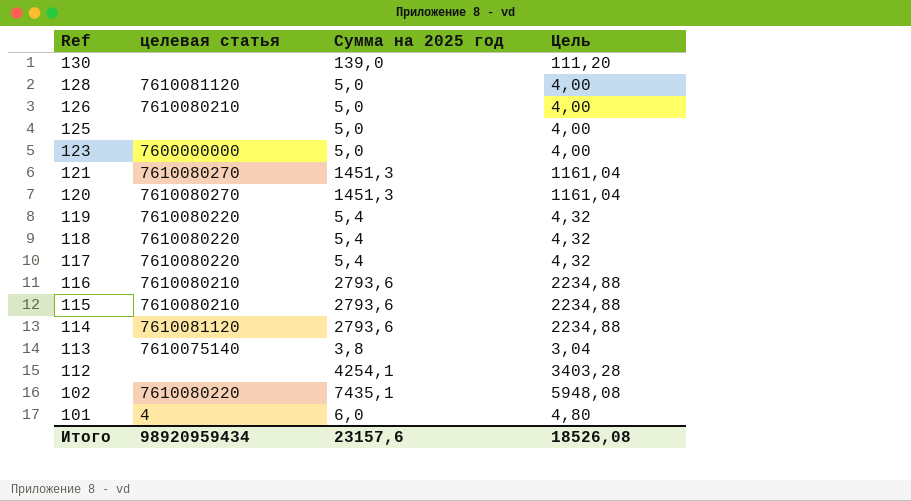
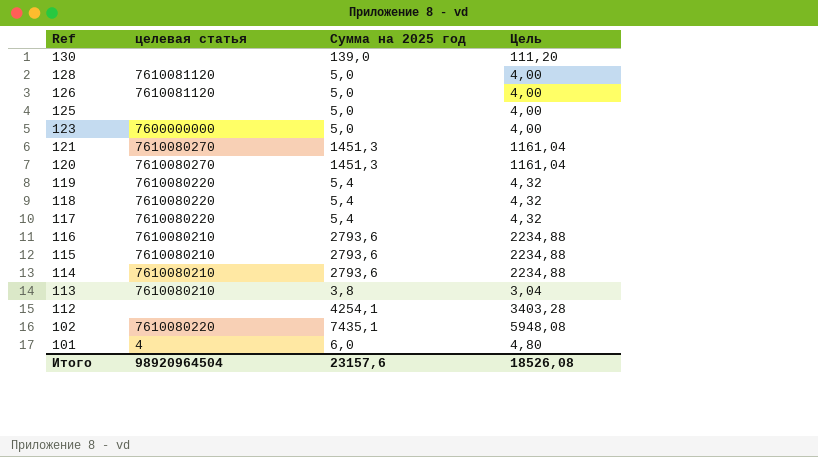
126 | целевая статья: 7610080210 -> 7610081120
114 | целевая статья: 7610081120 -> 7610080210
113 | целевая статья: 7610075140 -> 7610080210
Итого | целевая статья: 98920959434 -> 98920964504

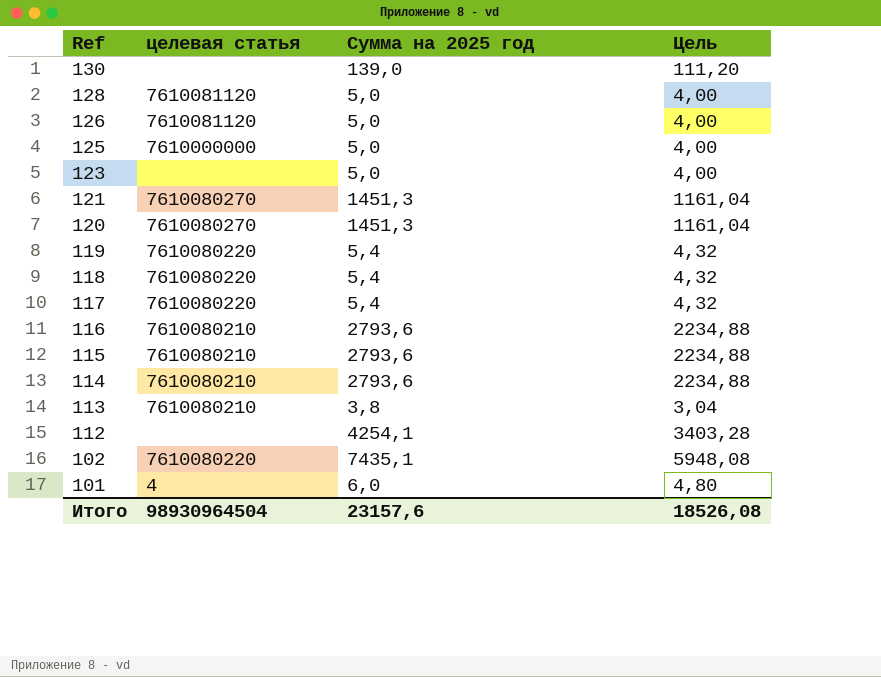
125 | целевая статья: none -> 7610000000
123 | целевая статья: 7600000000 -> none
Итого | целевая статья: 98920964504 -> 98930964504

